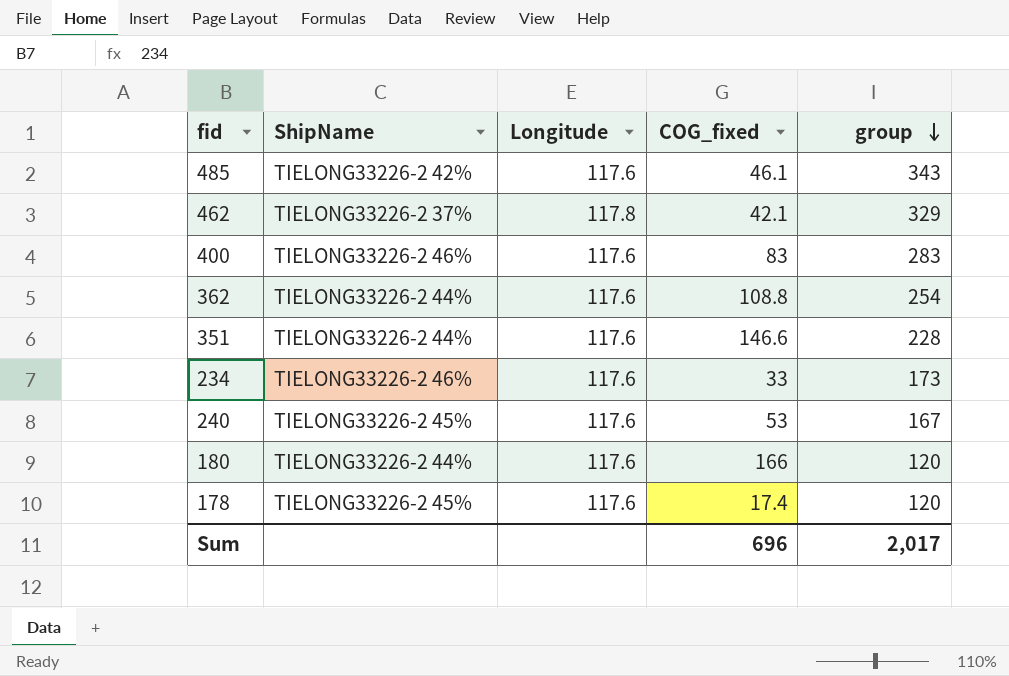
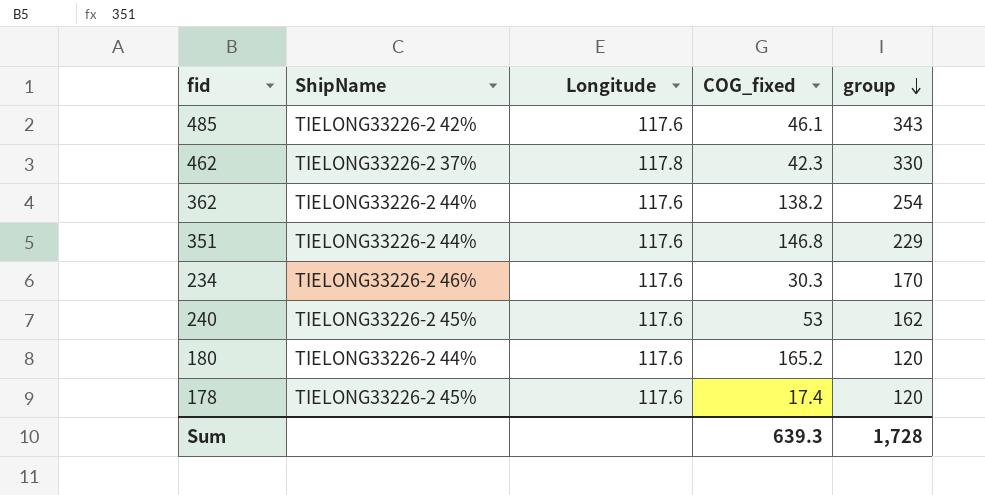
row 400: TIELONG33226-2 46% | 117.6 | 83 | 283 -> none
462 | COG_fixed: 42.1 -> 42.3
462 | group: 329 -> 330
362 | COG_fixed: 108.8 -> 138.2
351 | COG_fixed: 146.6 -> 146.8
351 | group: 228 -> 229
234 | COG_fixed: 33 -> 30.3
234 | group: 173 -> 170
240 | group: 167 -> 162
180 | COG_fixed: 166 -> 165.2
Sum | COG_fixed: 696 -> 639.3
Sum | group: 2,017 -> 1,728

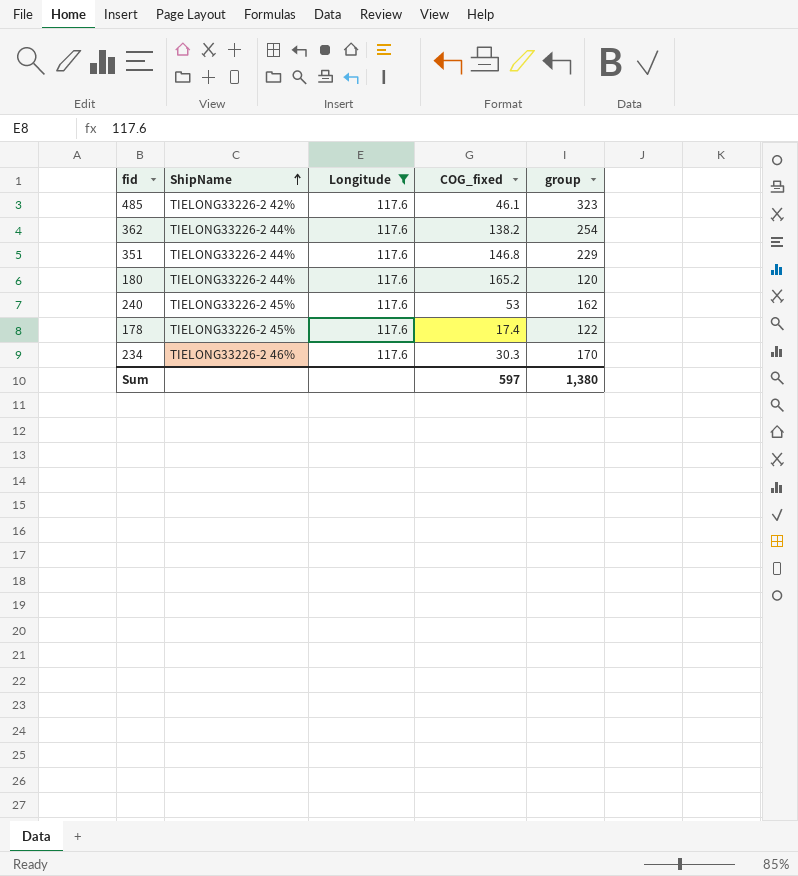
filter: none -> Longitude = 117.6
row order: group descending -> ShipName ascending
485 | group: 343 -> 323
178 | group: 120 -> 122
Sum | COG_fixed: 639.3 -> 597
Sum | group: 1,728 -> 1,380

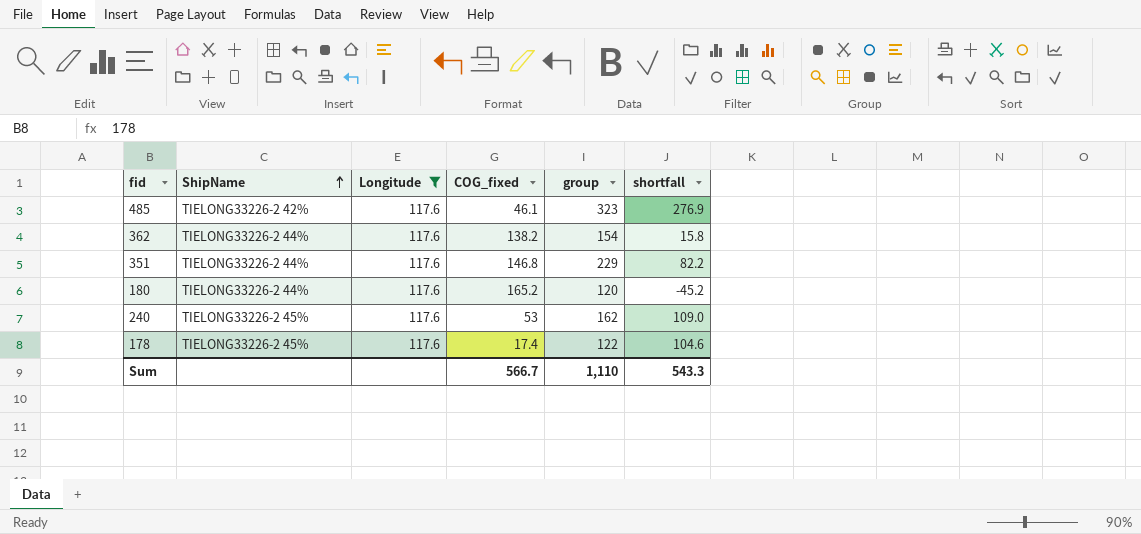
column shortfall | formula: none -> [group] - [COG_fixed]
row 234: TIELONG33226-2 46% | 117.6 | 30.3 | 170 -> none
362 | group: 254 -> 154
Sum | COG_fixed: 597 -> 566.7
Sum | group: 1,380 -> 1,110

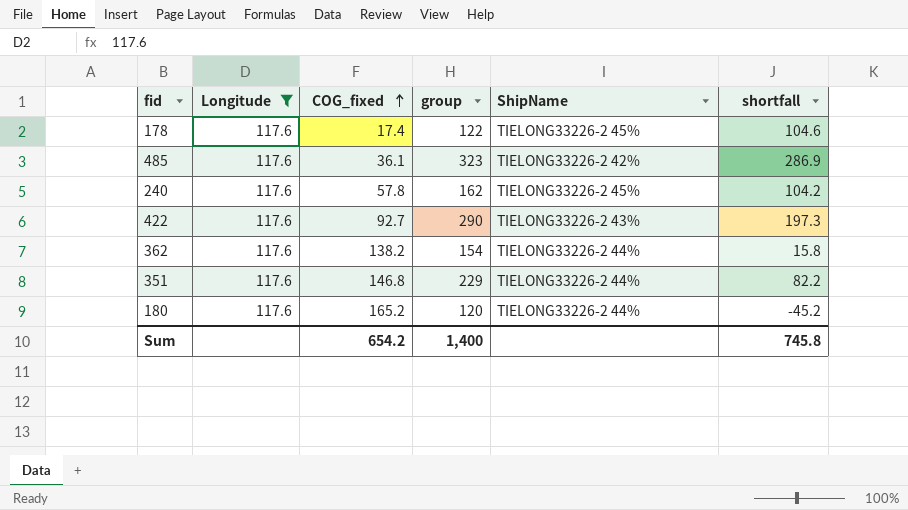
row order: ShipName ascending -> COG_fixed ascending
column ShipName | position: 2 -> 5
485 | COG_fixed: 46.1 -> 36.1
485 | shortfall: 276.9 -> 286.9
240 | COG_fixed: 53 -> 57.8
240 | shortfall: 109.0 -> 104.2
row 422: none -> 117.6 | 92.7 | 290 | TIELONG33226-2 43% | 197.3
Sum | COG_fixed: 566.7 -> 654.2
Sum | group: 1,110 -> 1,400
Sum | shortfall: 543.3 -> 745.8

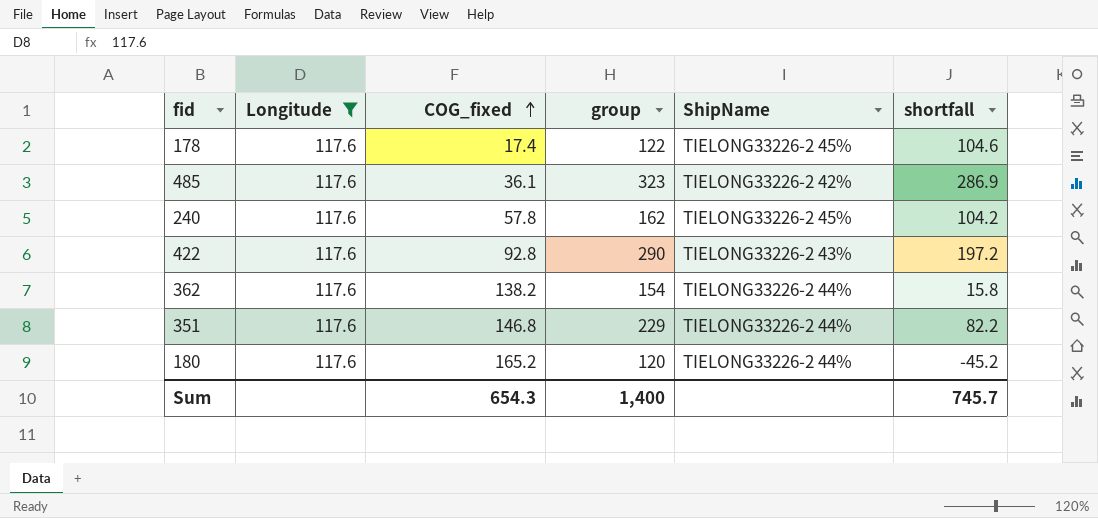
422 | COG_fixed: 92.7 -> 92.8
422 | shortfall: 197.3 -> 197.2
Sum | COG_fixed: 654.2 -> 654.3
Sum | shortfall: 745.8 -> 745.7

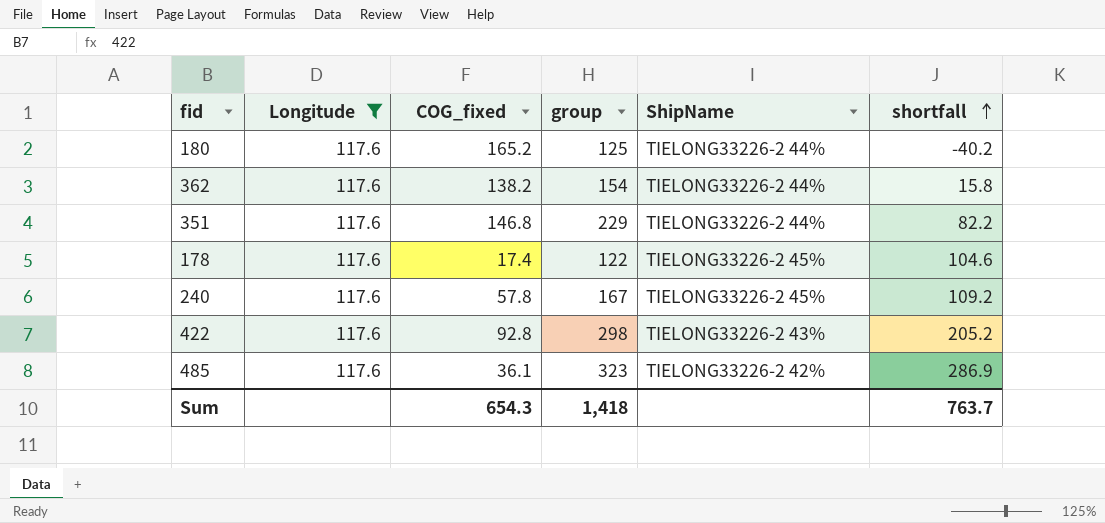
row order: COG_fixed ascending -> shortfall ascending
180 | group: 120 -> 125
180 | shortfall: -45.2 -> -40.2
240 | group: 162 -> 167
240 | shortfall: 104.2 -> 109.2
422 | group: 290 -> 298
422 | shortfall: 197.2 -> 205.2
Sum | group: 1,400 -> 1,418
Sum | shortfall: 745.7 -> 763.7

